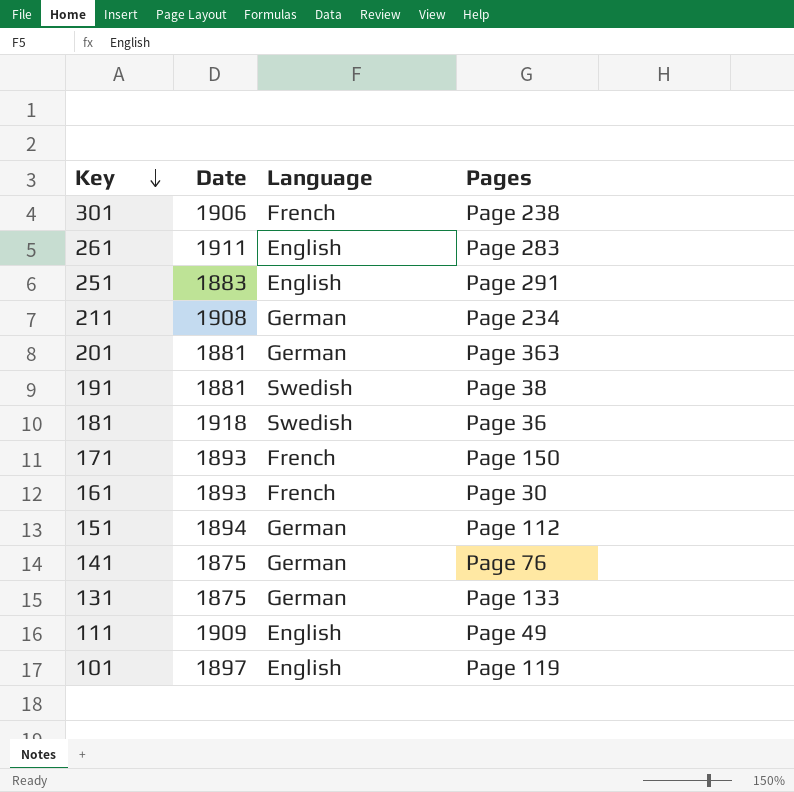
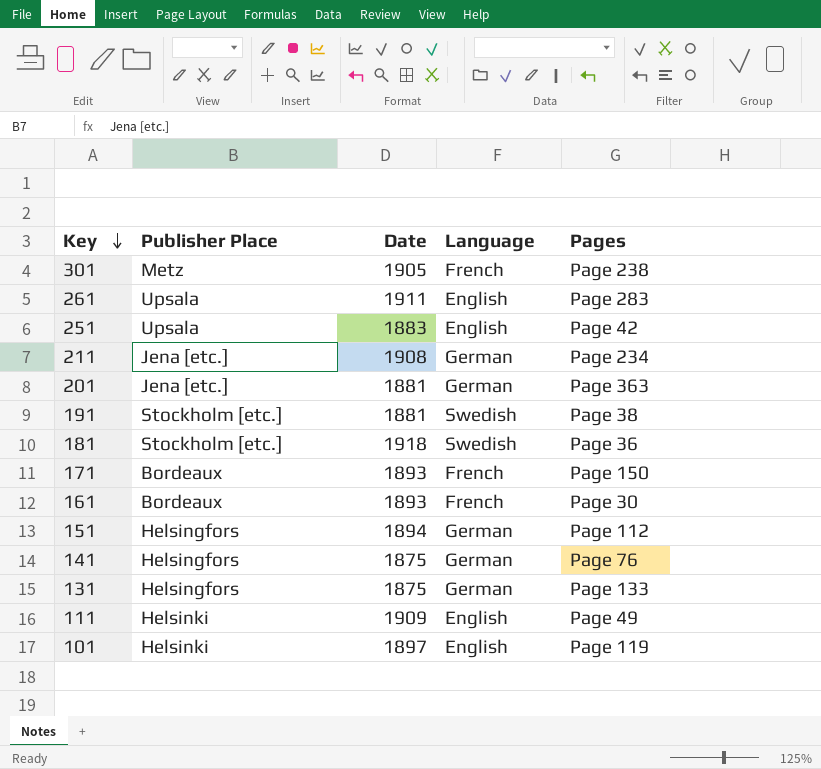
column Publisher Place | position: none -> 2
301 | Date: 1906 -> 1905
251 | Pages: Page 291 -> Page 42

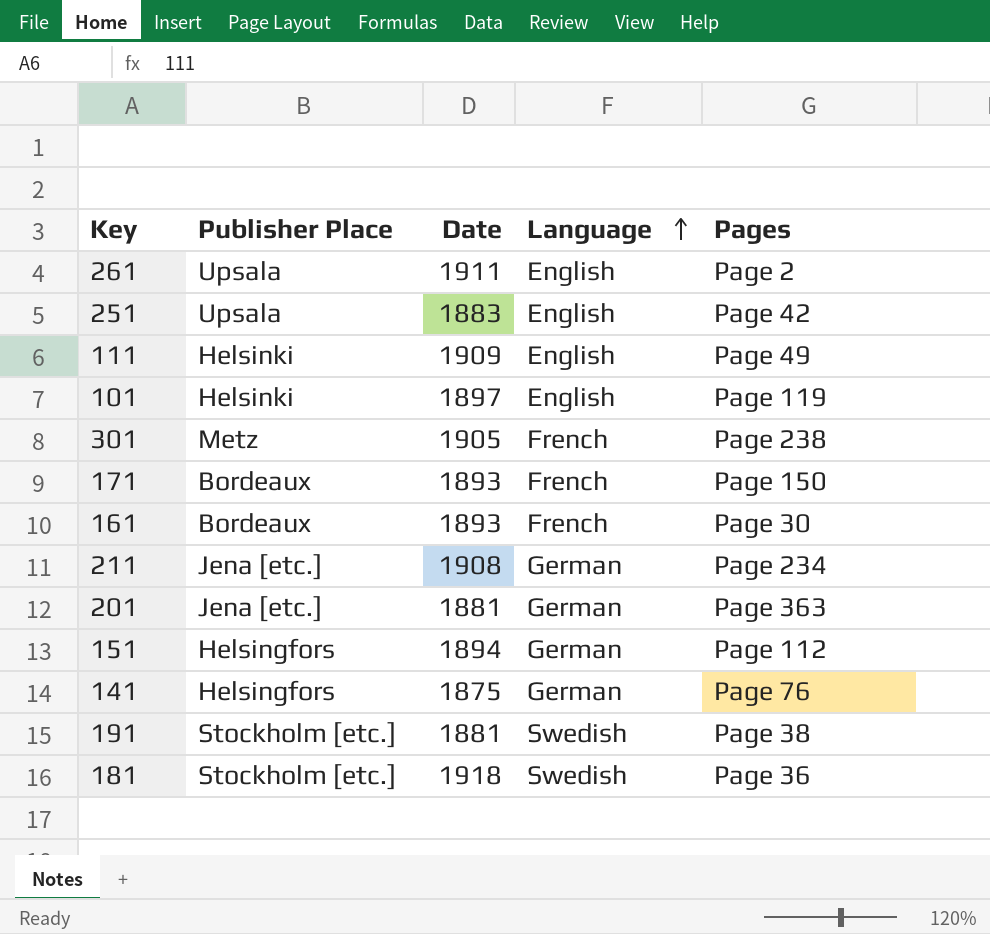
row order: Key descending -> Language ascending
row 131: Helsingfors | 1875 | German | Page 133 -> none
261 | Pages: Page 283 -> Page 2

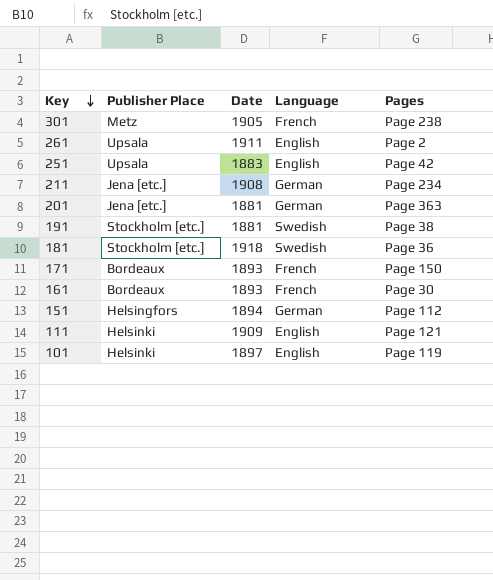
row order: Language ascending -> Key descending
row 141: Helsingfors | 1875 | German | Page 76 -> none
111 | Pages: Page 49 -> Page 121

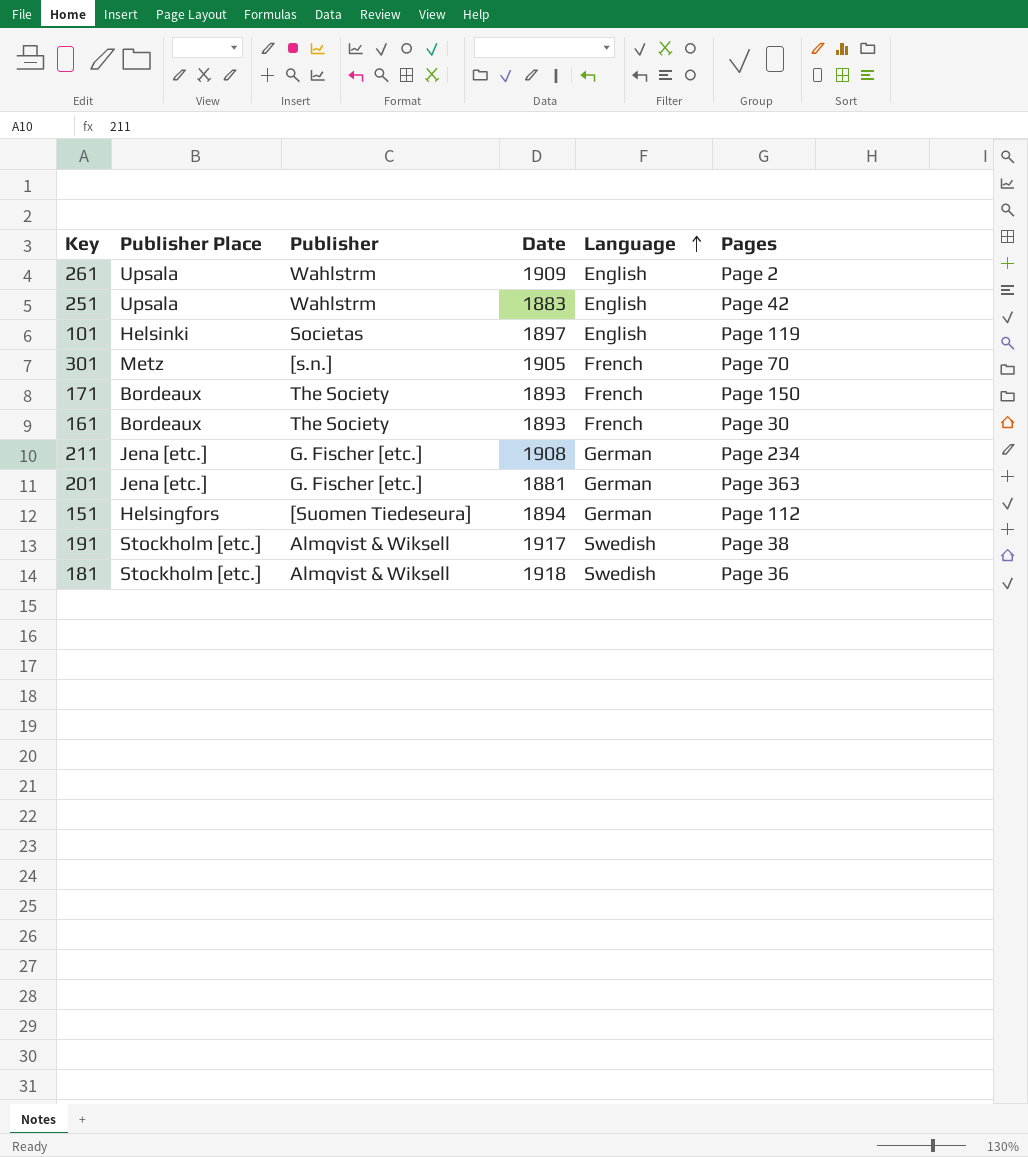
row order: Key descending -> Language ascending
column Publisher | position: none -> 3
row 111: Helsinki | 1909 | English | Page 121 -> none
261 | Date: 1911 -> 1909
301 | Pages: Page 238 -> Page 70
191 | Date: 1881 -> 1917

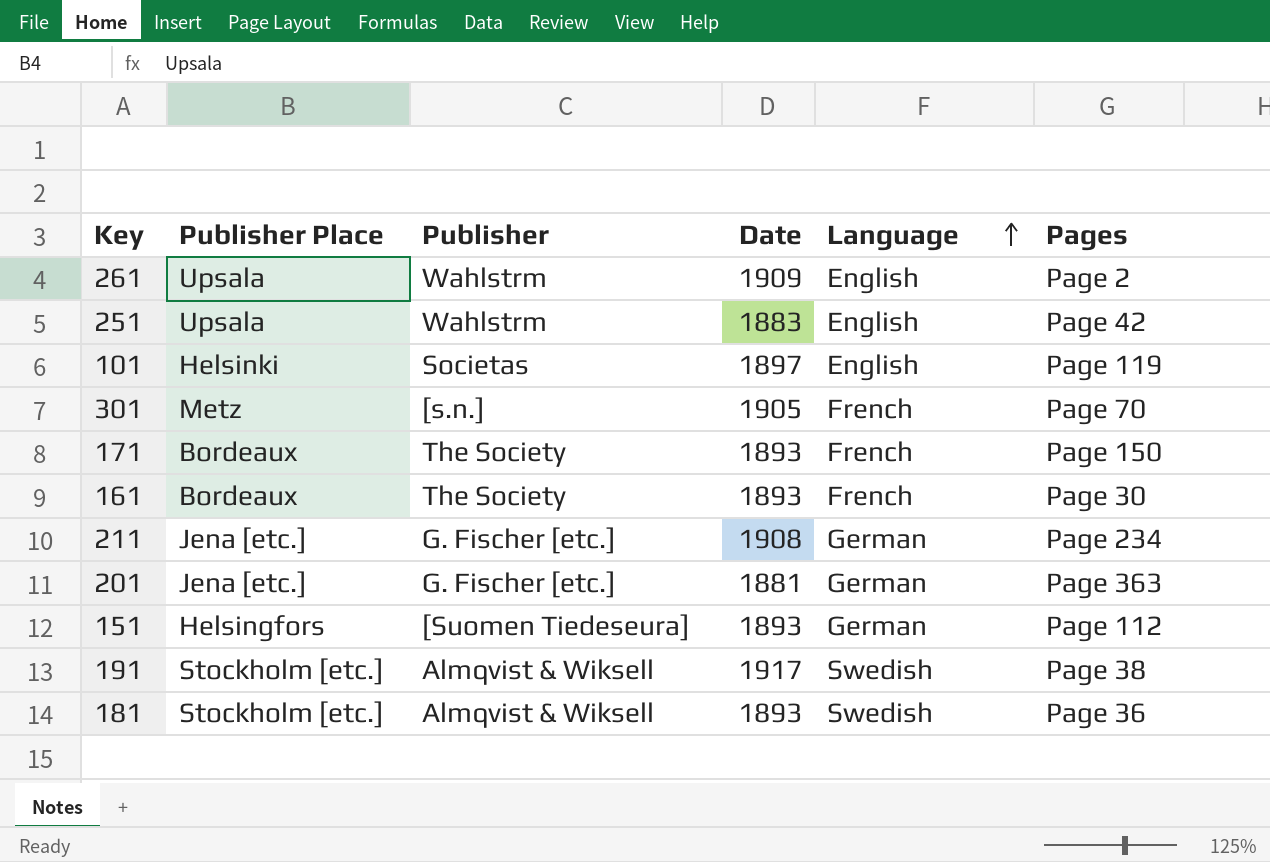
151 | Date: 1894 -> 1893
181 | Date: 1918 -> 1893

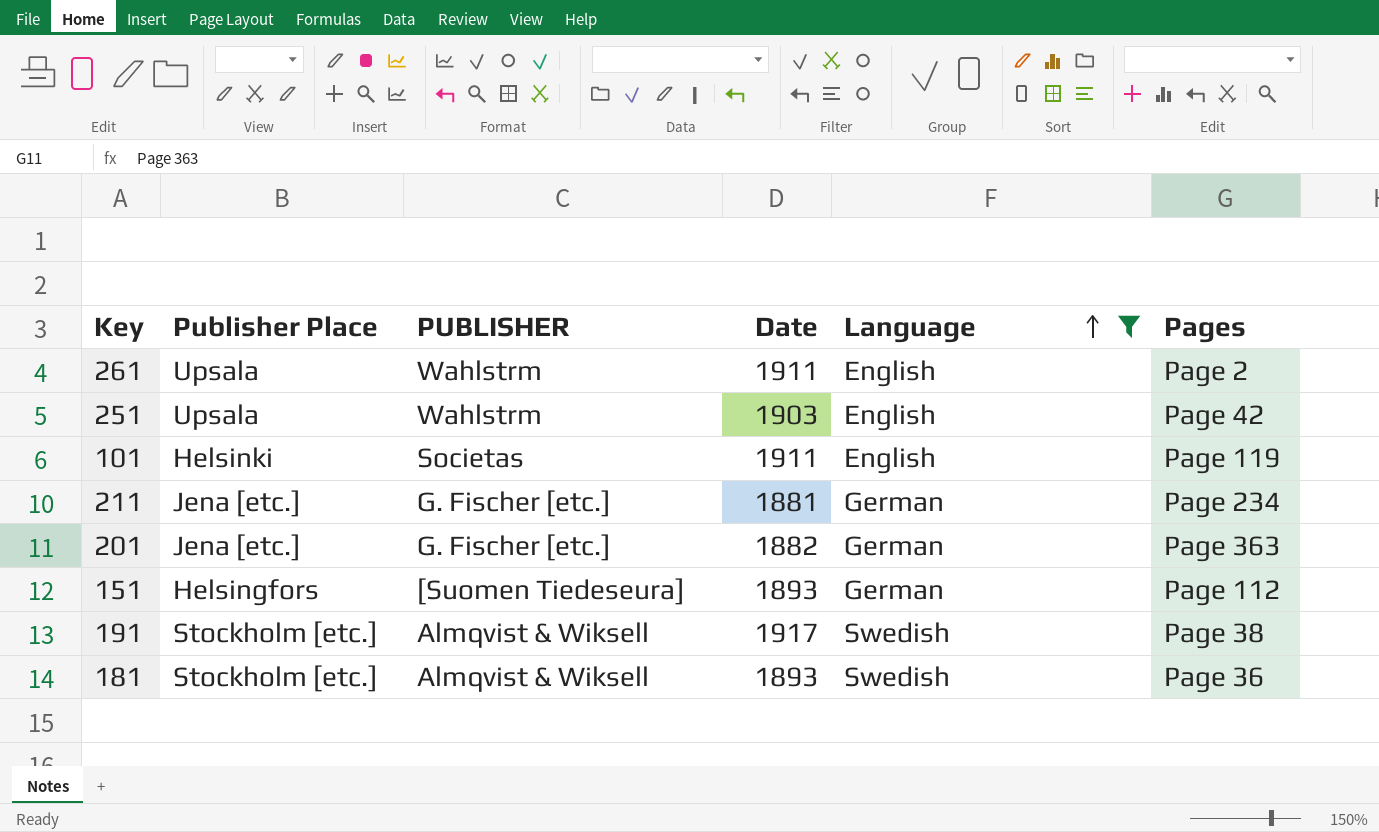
filter: none -> Language != French
column name: Publisher -> PUBLISHER
261 | Date: 1909 -> 1911
251 | Date: 1883 -> 1903
101 | Date: 1897 -> 1911
211 | Date: 1908 -> 1881
201 | Date: 1881 -> 1882

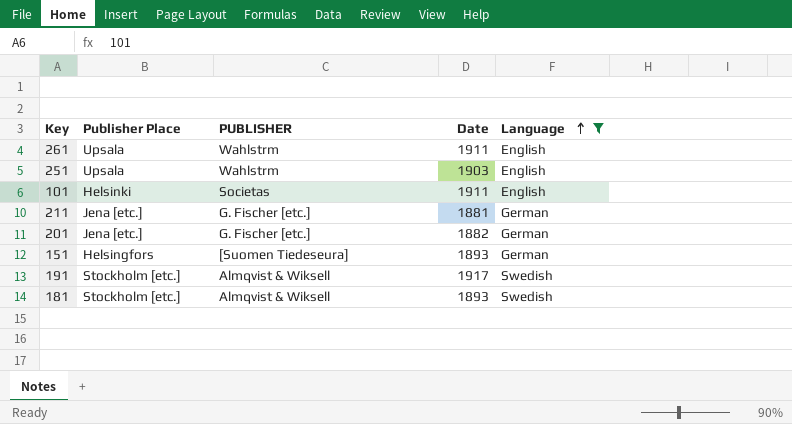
column Pages | position: 6 -> none

